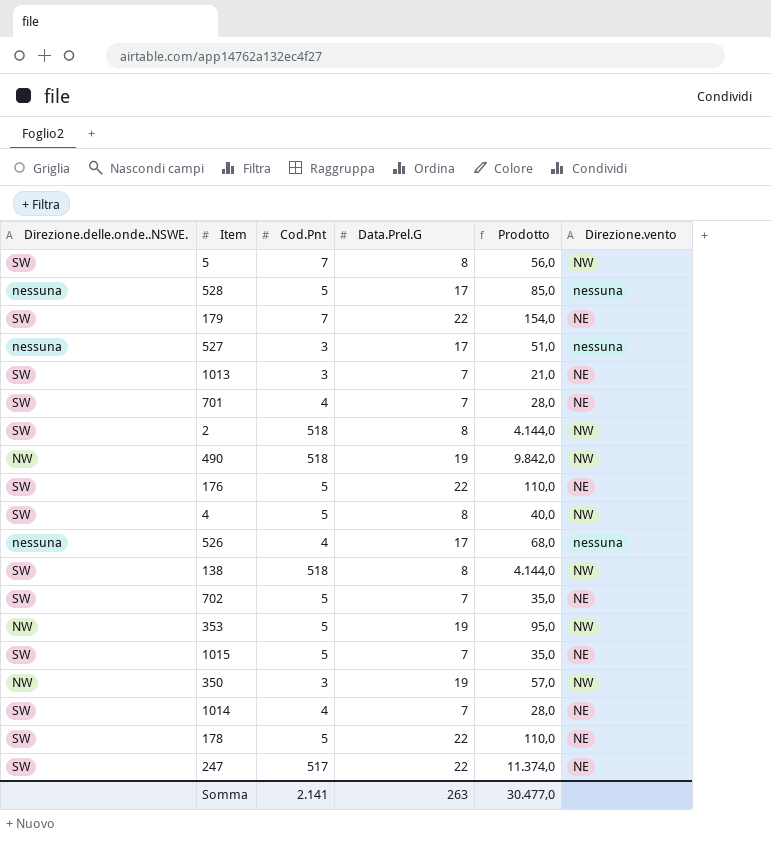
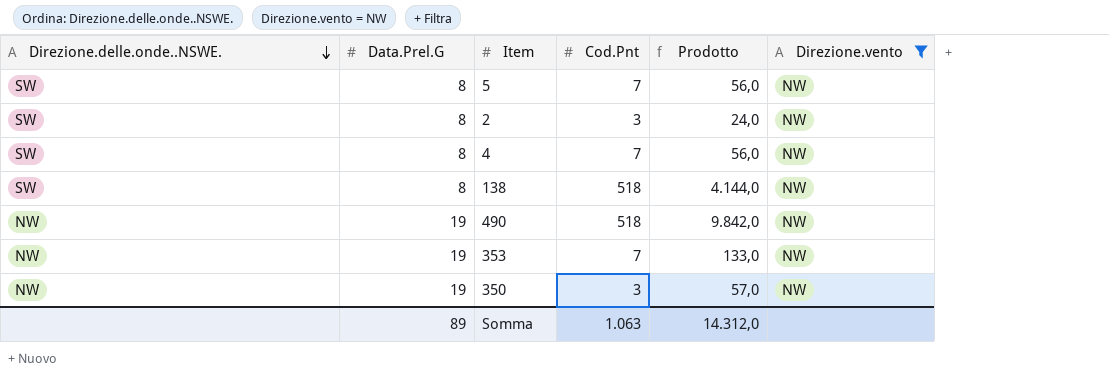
filter: none -> Direzione.vento = NW
row order: none -> Direzione.delle.onde..NSWE. descending
column Data.Prel.G | position: 4 -> 2
2 | Cod.Pnt: 518 -> 3
2 | Prodotto: 4.144,0 -> 24,0
4 | Cod.Pnt: 5 -> 7
4 | Prodotto: 40,0 -> 56,0
353 | Cod.Pnt: 5 -> 7
353 | Prodotto: 95,0 -> 133,0
Somma | Data.Prel.G: 263 -> 89
Somma | Cod.Pnt: 2.141 -> 1.063
Somma | Prodotto: 30.477,0 -> 14.312,0

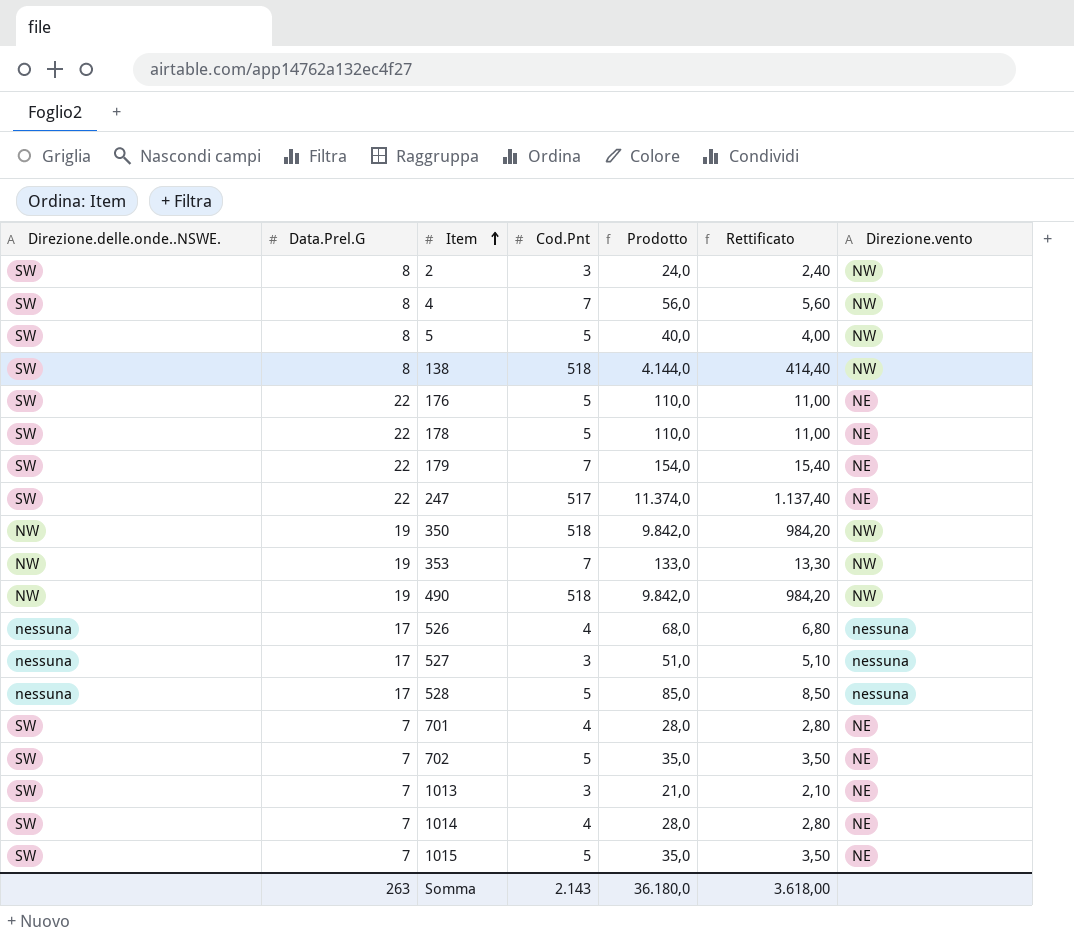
filter: Direzione.vento = NW -> none
row order: Direzione.delle.onde..NSWE. descending -> Item ascending
column Rettificato | formula: none -> [Prodotto] * 0,1
5 | Cod.Pnt: 7 -> 5
5 | Prodotto: 56,0 -> 40,0
350 | Cod.Pnt: 3 -> 518
350 | Prodotto: 57,0 -> 9.842,0
Somma | Data.Prel.G: 89 -> 263
Somma | Cod.Pnt: 1.063 -> 2.143
Somma | Prodotto: 14.312,0 -> 36.180,0

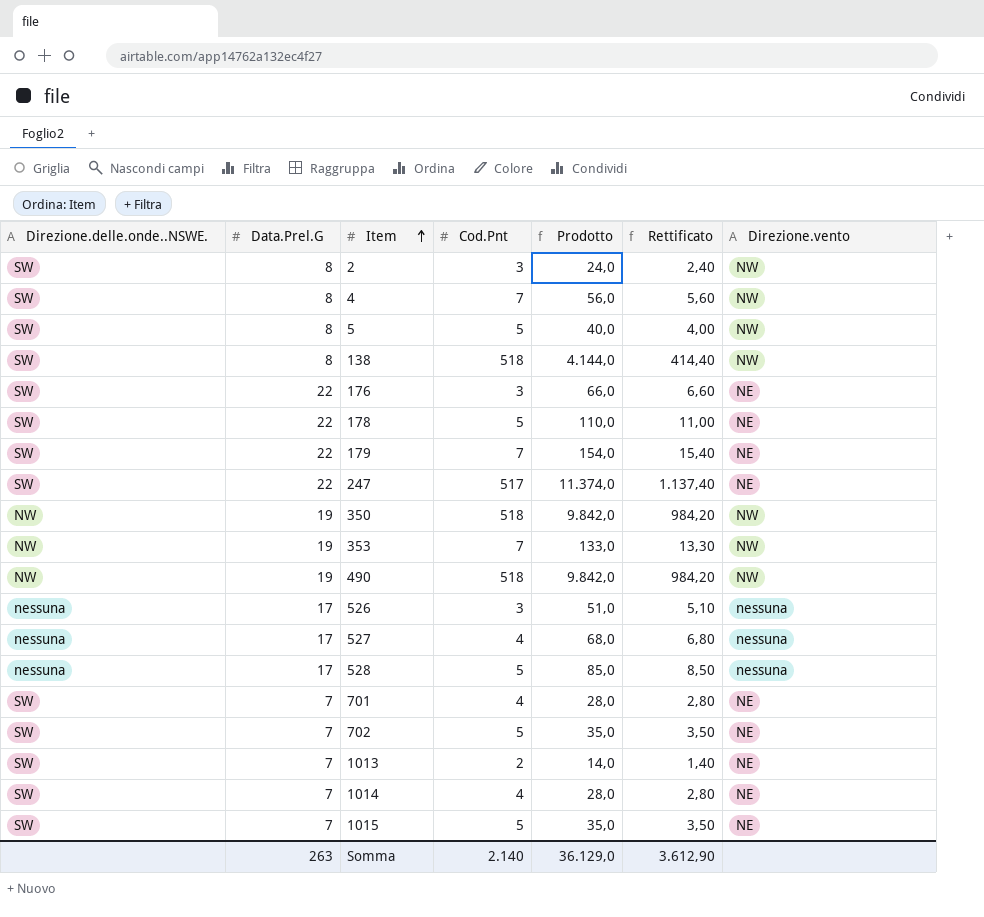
176 | Cod.Pnt: 5 -> 3
176 | Prodotto: 110,0 -> 66,0
176 | Rettificato: 11,00 -> 6,60
526 | Cod.Pnt: 4 -> 3
526 | Prodotto: 68,0 -> 51,0
526 | Rettificato: 6,80 -> 5,10
527 | Cod.Pnt: 3 -> 4
527 | Prodotto: 51,0 -> 68,0
527 | Rettificato: 5,10 -> 6,80
1013 | Cod.Pnt: 3 -> 2
1013 | Prodotto: 21,0 -> 14,0
1013 | Rettificato: 2,10 -> 1,40
Somma | Cod.Pnt: 2.143 -> 2.140
Somma | Prodotto: 36.180,0 -> 36.129,0
Somma | Rettificato: 3.618,00 -> 3.612,90

